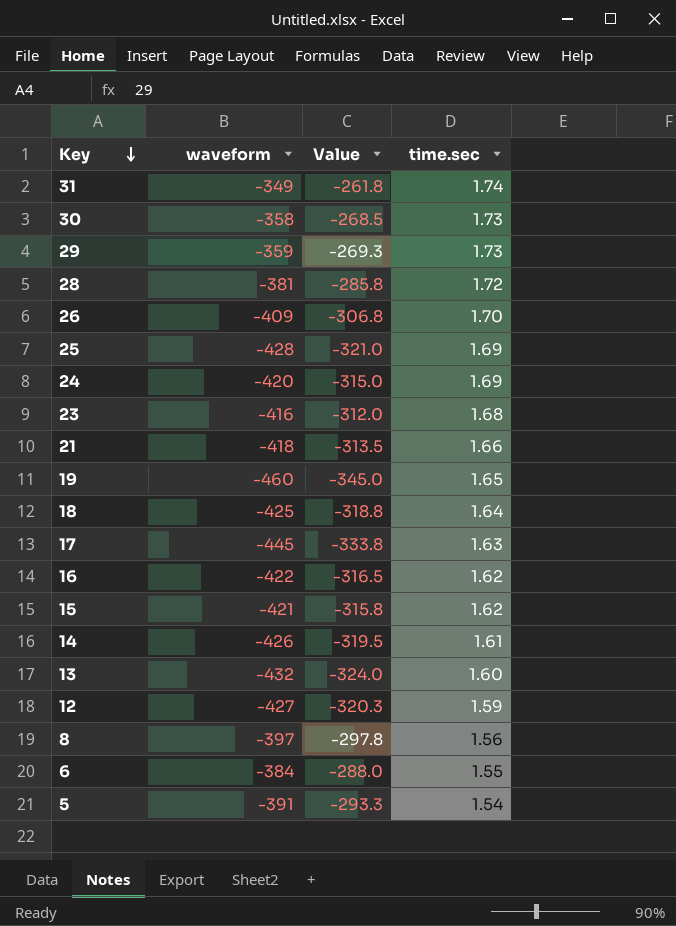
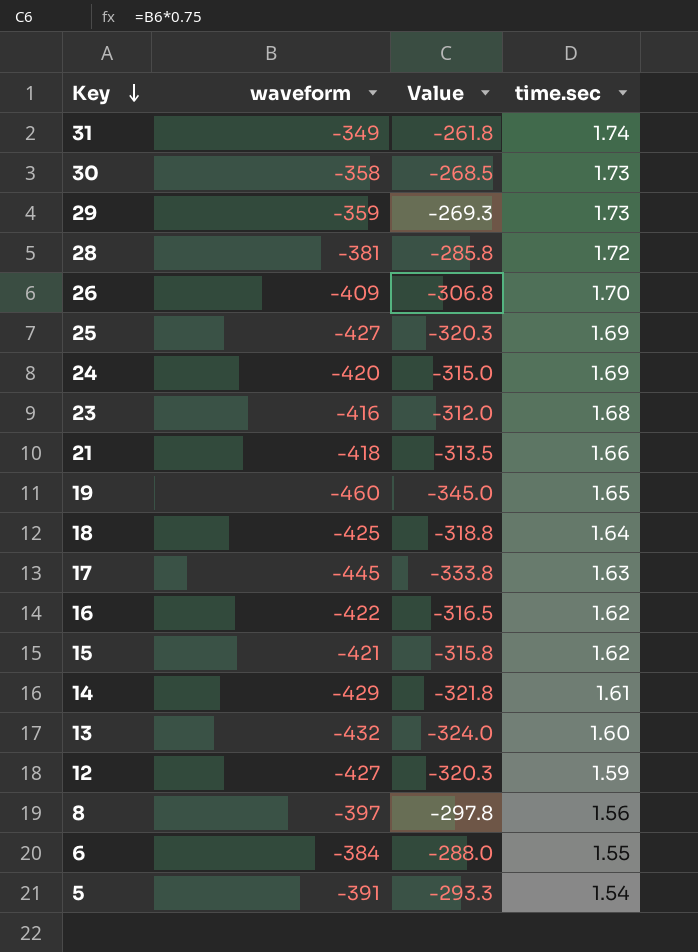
25 | waveform: -428 -> -427
25 | Value: -321.0 -> -320.3
14 | waveform: -426 -> -429
14 | Value: -319.5 -> -321.8

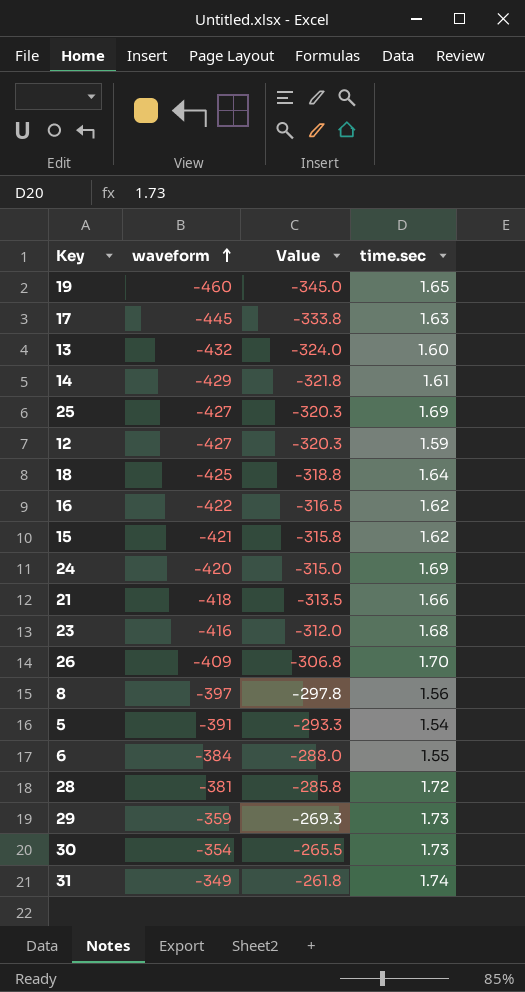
row order: Key descending -> waveform ascending
30 | waveform: -358 -> -354
30 | Value: -268.5 -> -265.5

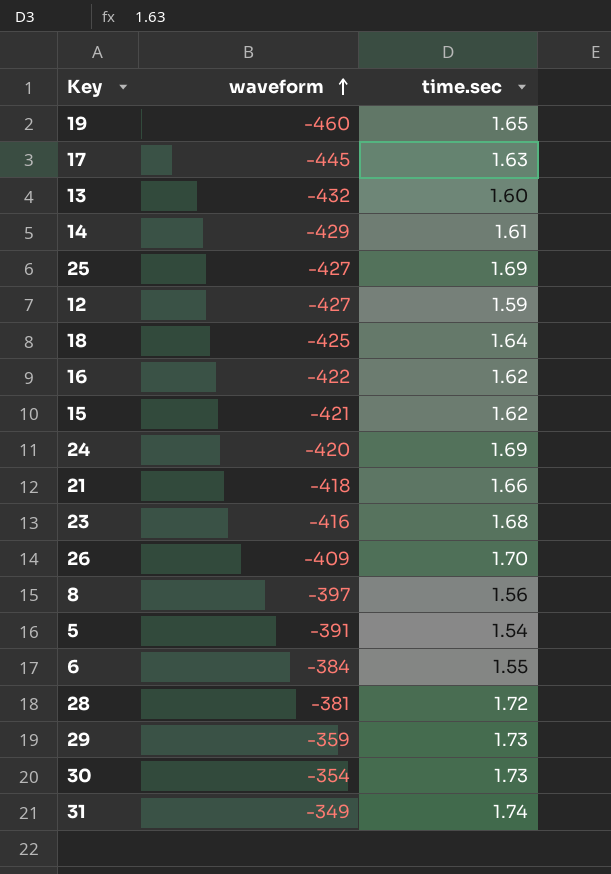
column Value | formula: [waveform] * 0.75 -> none

